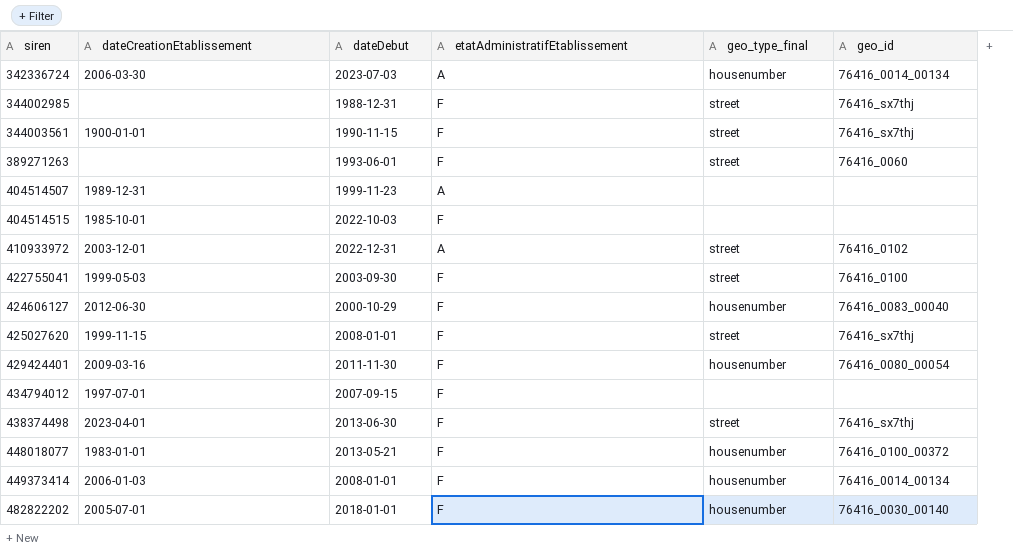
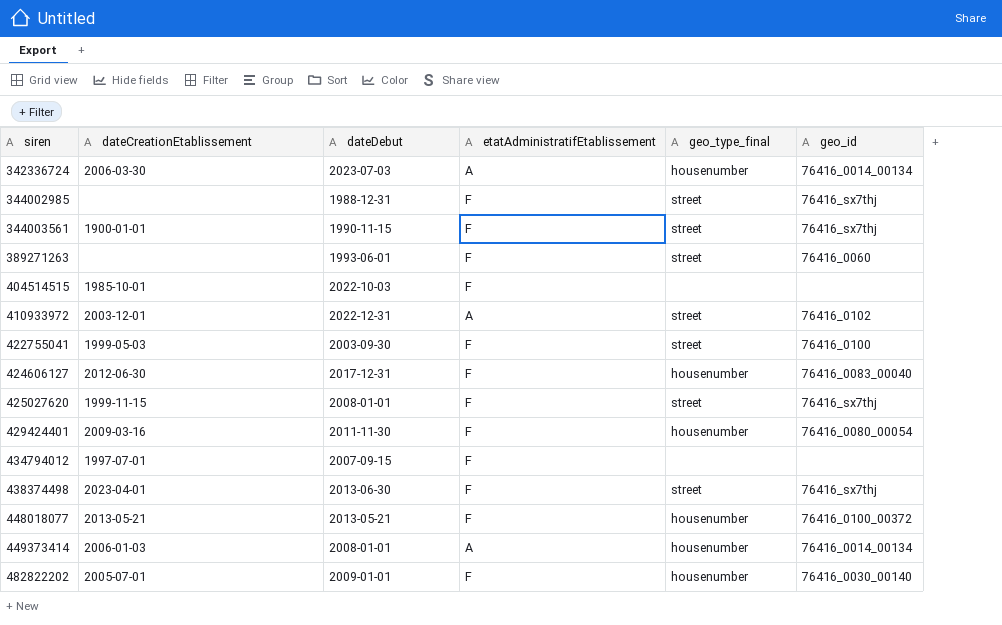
row 404514507: 1989-12-31 | 1999-11-23 | A | none | none -> none
424606127 | dateDebut: 2000-10-29 -> 2017-12-31
448018077 | dateCreationEtablissement: 1983-01-01 -> 2013-05-21
449373414 | etatAdministratifEtablissement: F -> A
482822202 | dateDebut: 2018-01-01 -> 2009-01-01

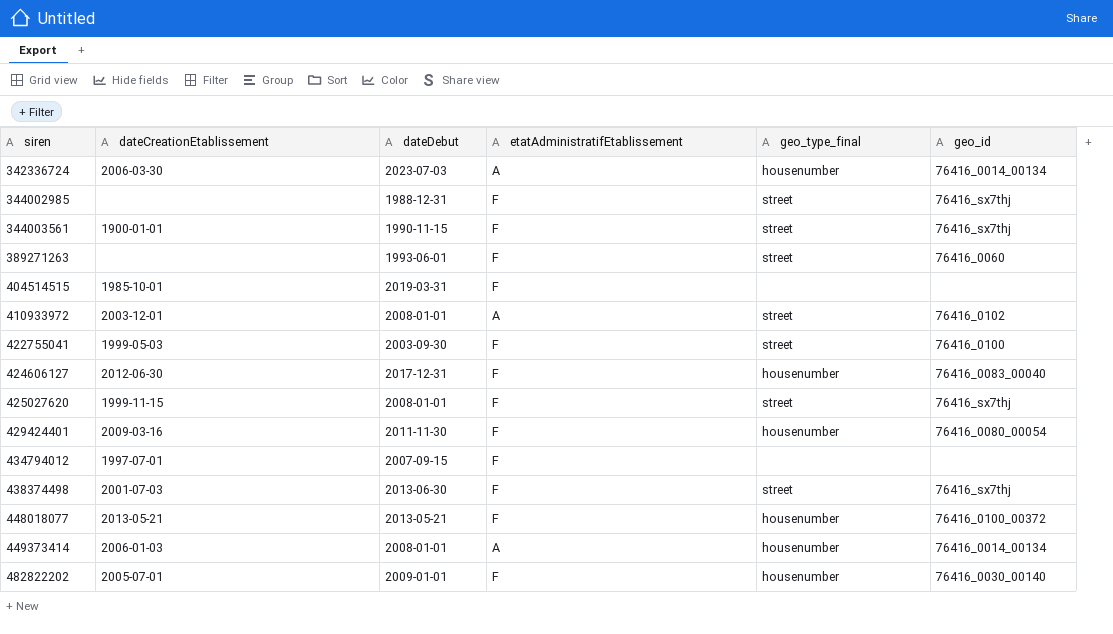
404514515 | dateDebut: 2022-10-03 -> 2019-03-31
410933972 | dateDebut: 2022-12-31 -> 2008-01-01
438374498 | dateCreationEtablissement: 2023-04-01 -> 2001-07-03

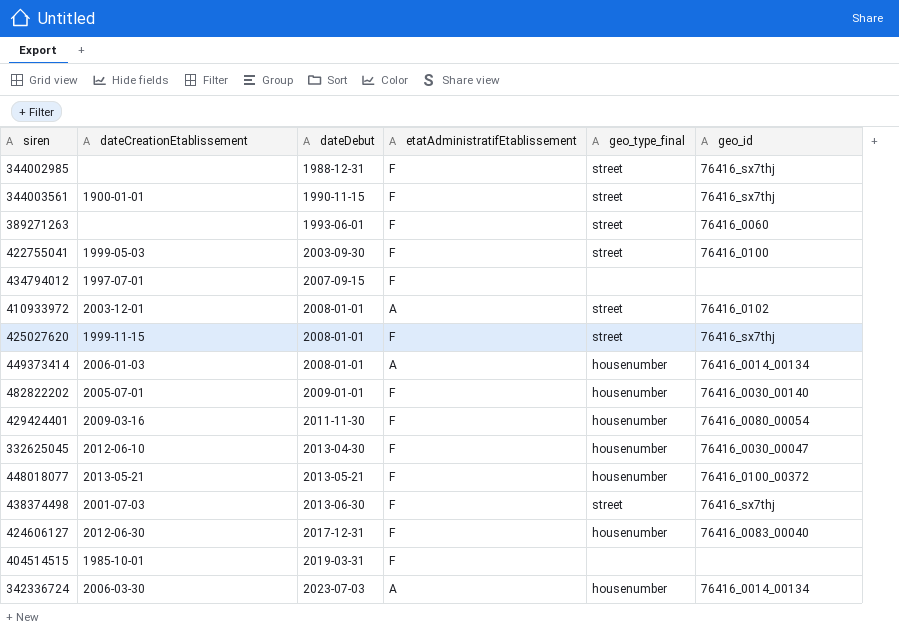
row order: siren ascending -> dateDebut ascending
row 332625045: none -> 2012-06-10 | 2013-04-30 | F | housenumber | 76416_0030_00047

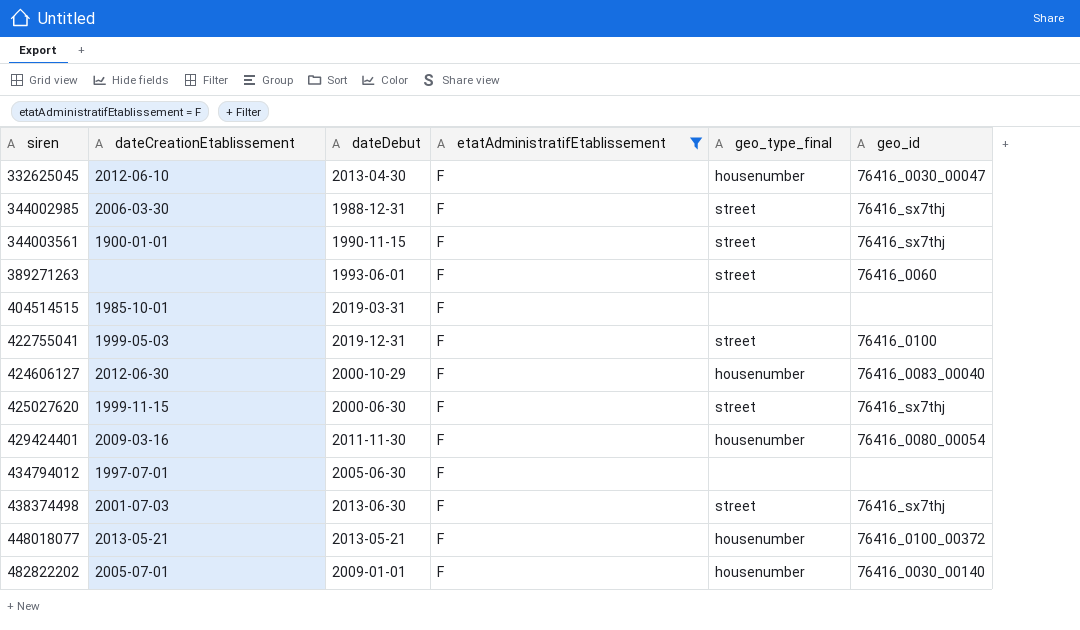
filter: none -> etatAdministratifEtablissement = F
row order: dateDebut ascending -> siren ascending
344002985 | dateCreationEtablissement: none -> 2006-03-30
422755041 | dateDebut: 2003-09-30 -> 2019-12-31
424606127 | dateDebut: 2017-12-31 -> 2000-10-29
425027620 | dateDebut: 2008-01-01 -> 2000-06-30
434794012 | dateDebut: 2007-09-15 -> 2005-06-30

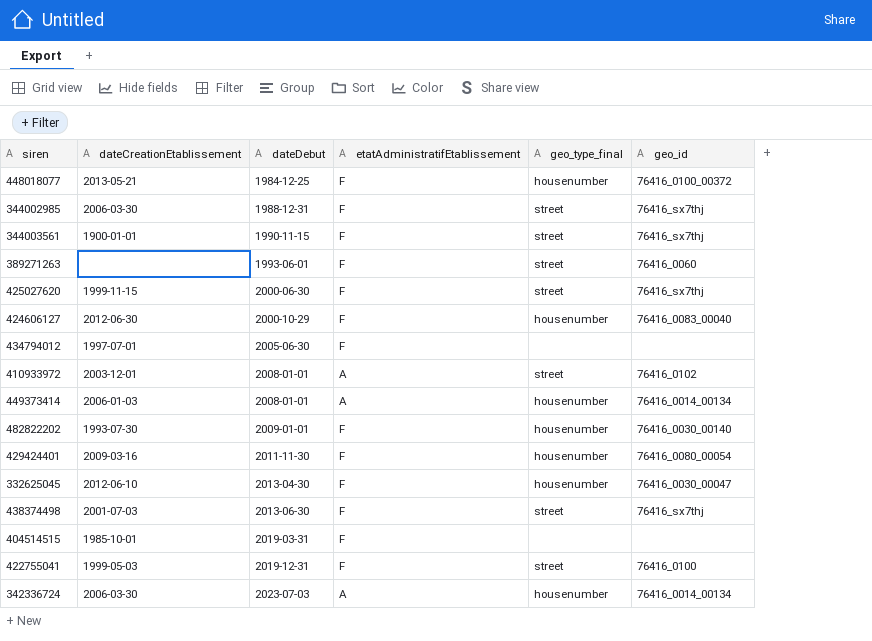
filter: etatAdministratifEtablissement = F -> none
row order: siren ascending -> dateDebut ascending
448018077 | dateDebut: 2013-05-21 -> 1984-12-25
482822202 | dateCreationEtablissement: 2005-07-01 -> 1993-07-30

